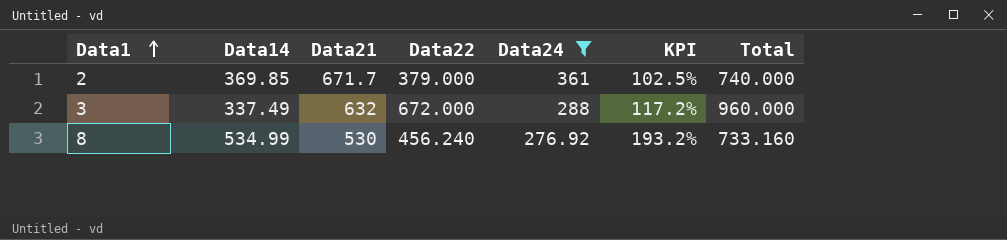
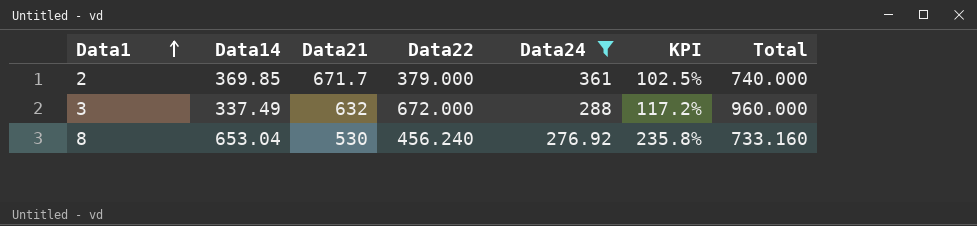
8 | Data14: 534.99 -> 653.04
8 | KPI: 193.2% -> 235.8%

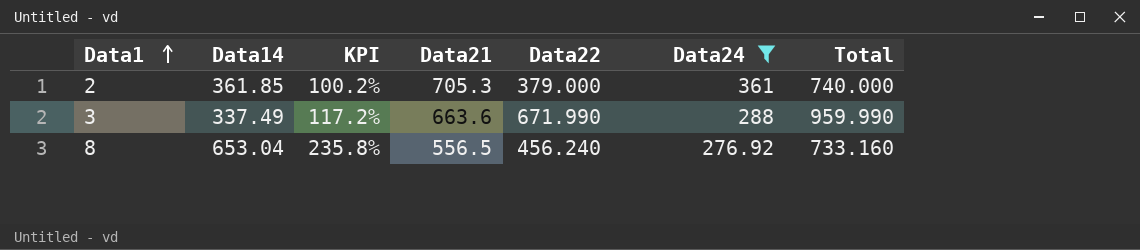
column KPI | position: 6 -> 3
2 | Data14: 369.85 -> 361.85
2 | KPI: 102.5% -> 100.2%
2 | Data21: 671.7 -> 705.3
3 | Data21: 632 -> 663.6
3 | Data22: 672.000 -> 671.990
3 | Total: 960.000 -> 959.990
8 | Data21: 530 -> 556.5

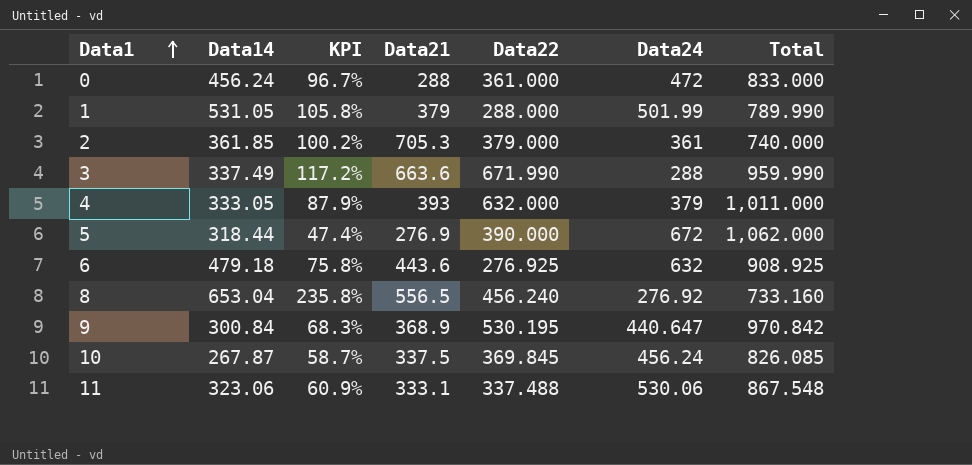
filter: Data24 <= 361 -> none

